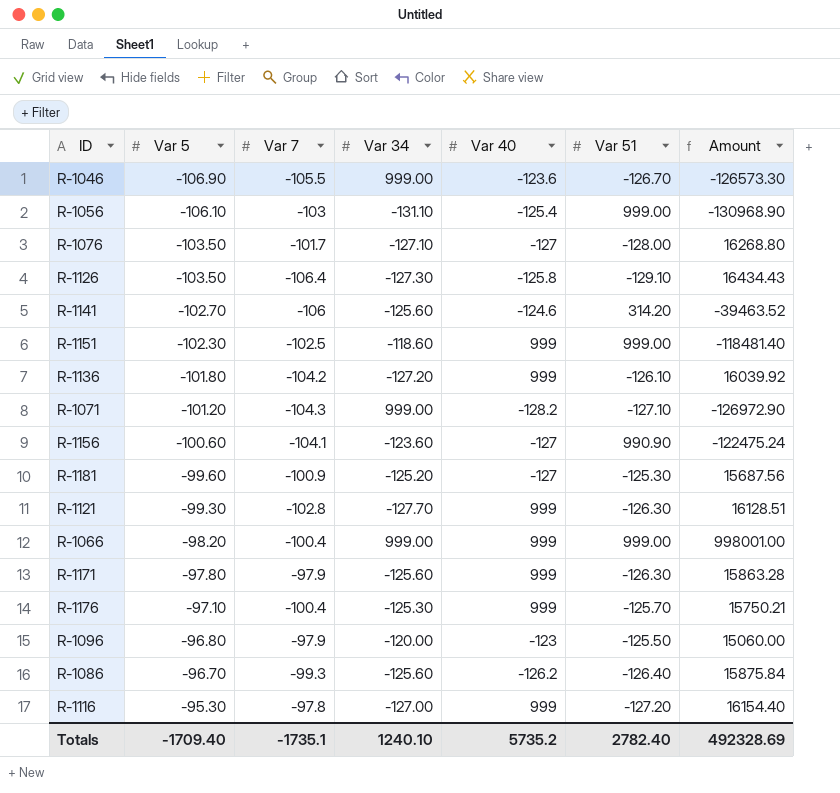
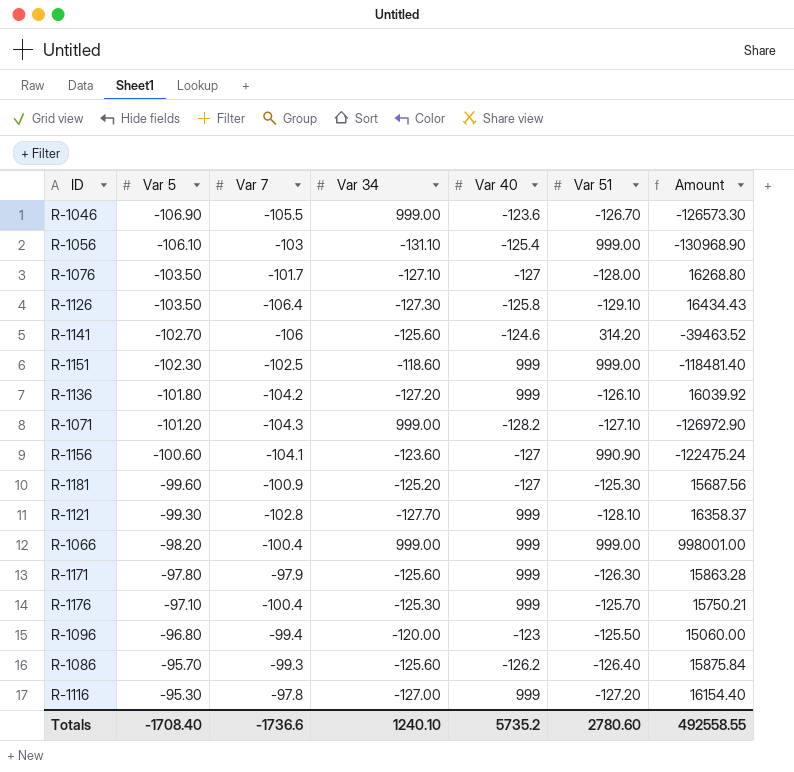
R-1121 | Var 51: -126.30 -> -128.10
R-1121 | Amount: 16128.51 -> 16358.37
R-1096 | Var 7: -97.9 -> -99.4
R-1086 | Var 5: -96.70 -> -95.70
Totals | Var 5: -1709.40 -> -1708.40
Totals | Var 7: -1735.1 -> -1736.6
Totals | Var 51: 2782.40 -> 2780.60
Totals | Amount: 492328.69 -> 492558.55

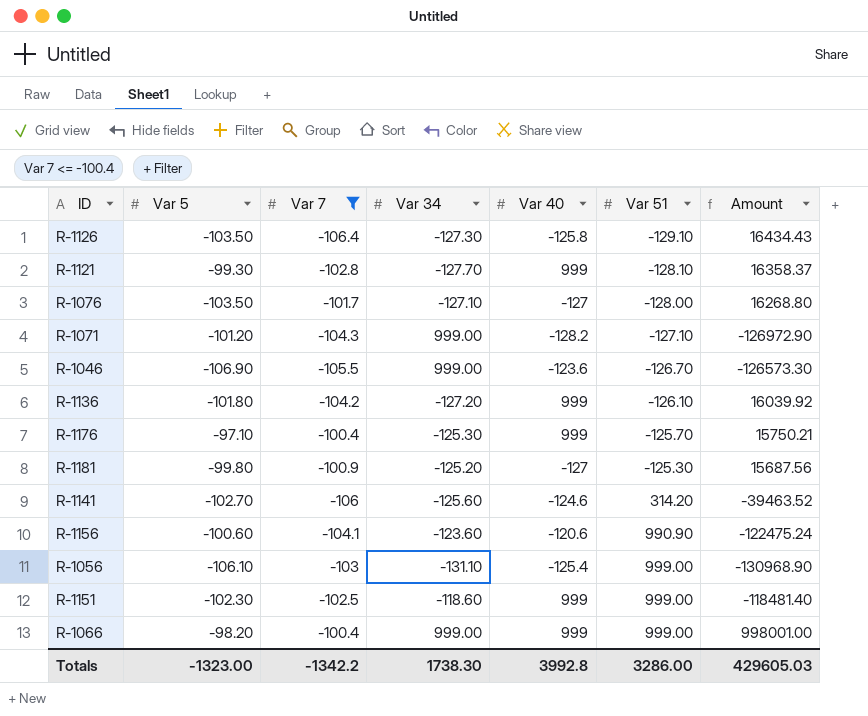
filter: none -> Var 7 <= -100.4
row order: Var 5 ascending -> Var 51 ascending
R-1181 | Var 5: -99.60 -> -99.80
R-1156 | Var 40: -127 -> -120.6
Totals | Var 5: -1708.40 -> -1323.00
Totals | Var 7: -1736.6 -> -1342.2
Totals | Var 34: 1240.10 -> 1738.30
Totals | Var 40: 5735.2 -> 3992.8
Totals | Var 51: 2780.60 -> 3286.00
Totals | Amount: 492558.55 -> 429605.03

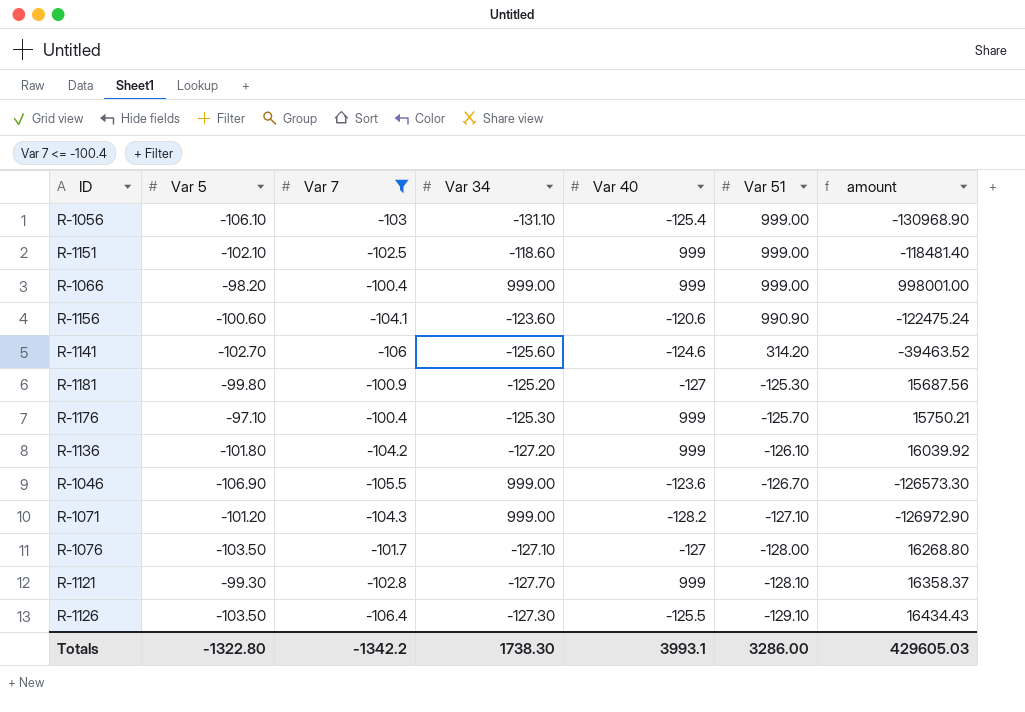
row order: Var 51 ascending -> Var 51 descending
column name: Amount -> amount
R-1151 | Var 5: -102.30 -> -102.10
R-1126 | Var 40: -125.8 -> -125.5
Totals | Var 5: -1323.00 -> -1322.80
Totals | Var 40: 3992.8 -> 3993.1

